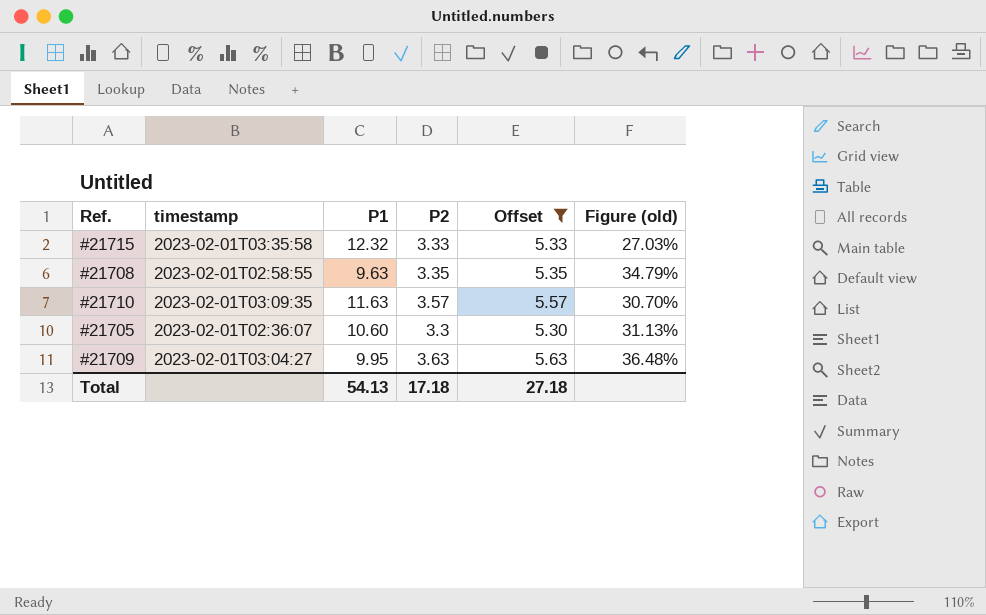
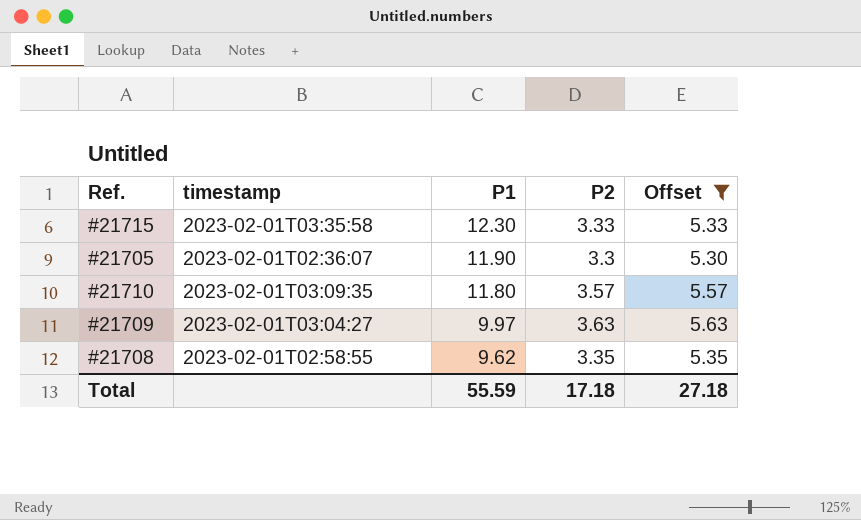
row order: none -> P1 descending
column Figure (old) | formula: [P2] / [P1] -> none
#21715 | P1: 12.32 -> 12.30
#21705 | P1: 10.60 -> 11.90
#21710 | P1: 11.63 -> 11.80
#21709 | P1: 9.95 -> 9.97
#21708 | P1: 9.63 -> 9.62
Total | P1: 54.13 -> 55.59

